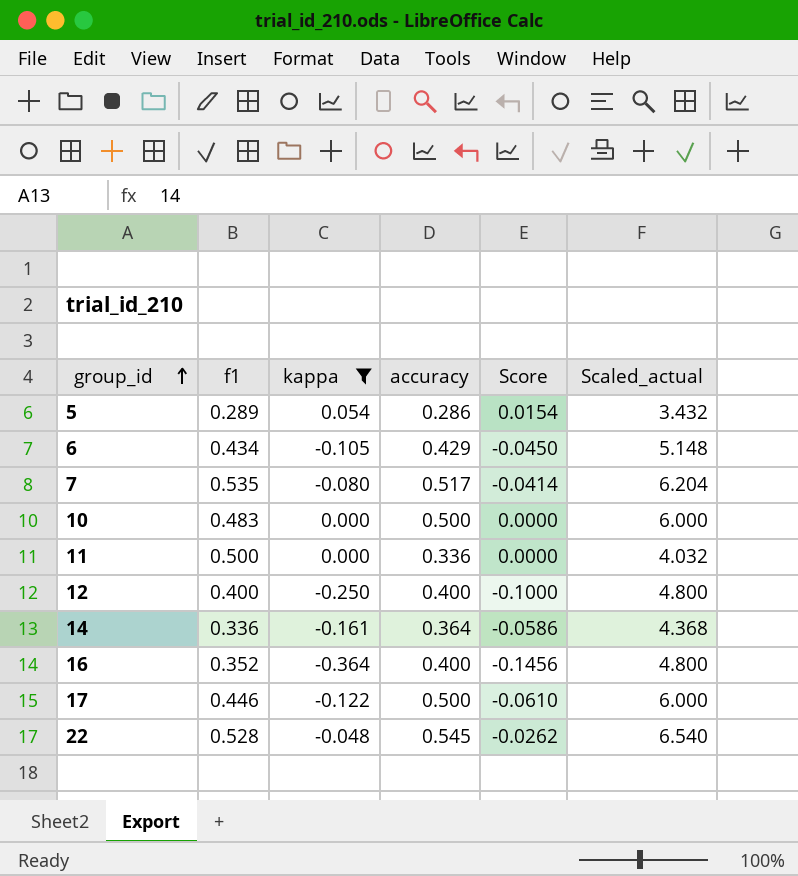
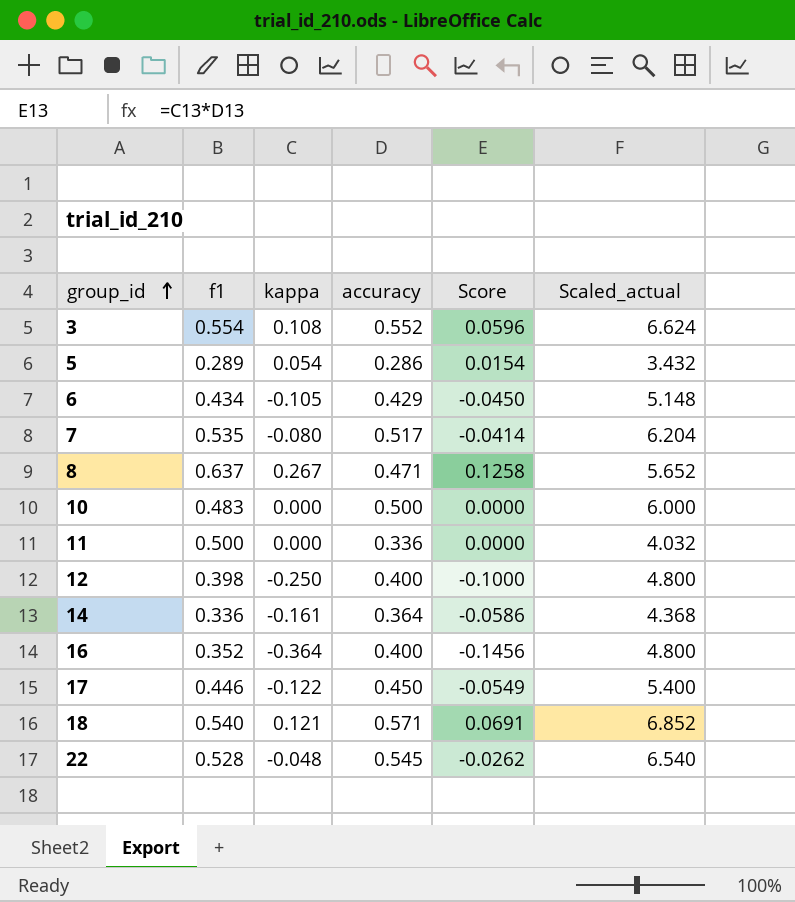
filter: kappa <= 0.054 -> none
12 | f1: 0.400 -> 0.398
17 | accuracy: 0.500 -> 0.450
17 | Score: -0.0610 -> -0.0549
17 | Scaled_actual: 6.000 -> 5.400

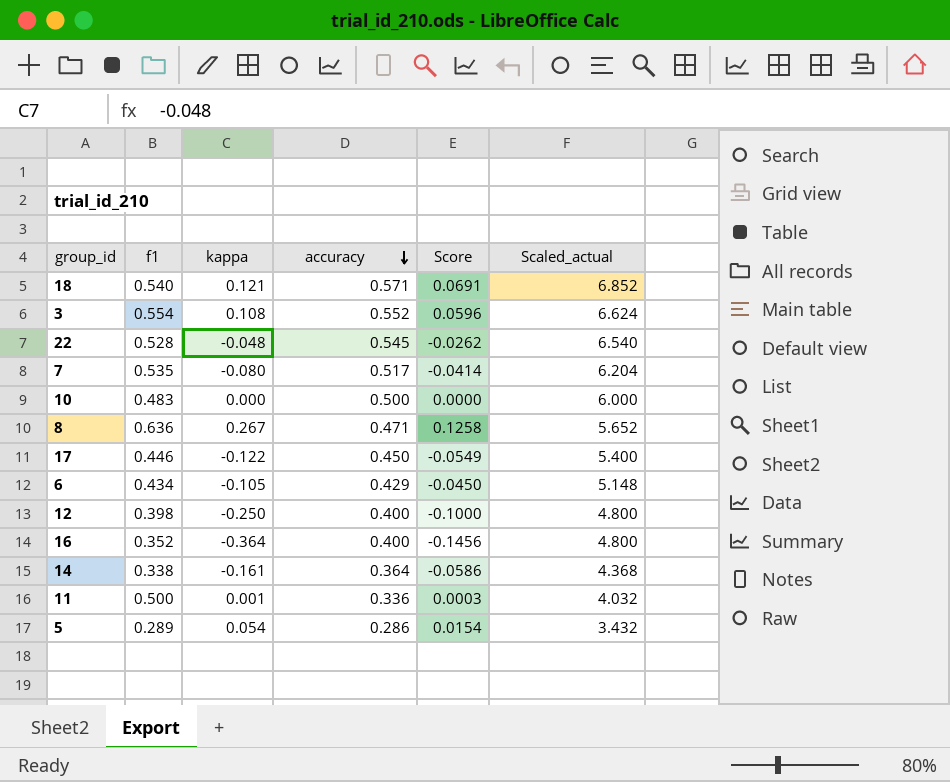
row order: group_id ascending -> accuracy descending
8 | f1: 0.637 -> 0.636
14 | f1: 0.336 -> 0.338
11 | kappa: 0.000 -> 0.001
11 | Score: 0.0000 -> 0.0003

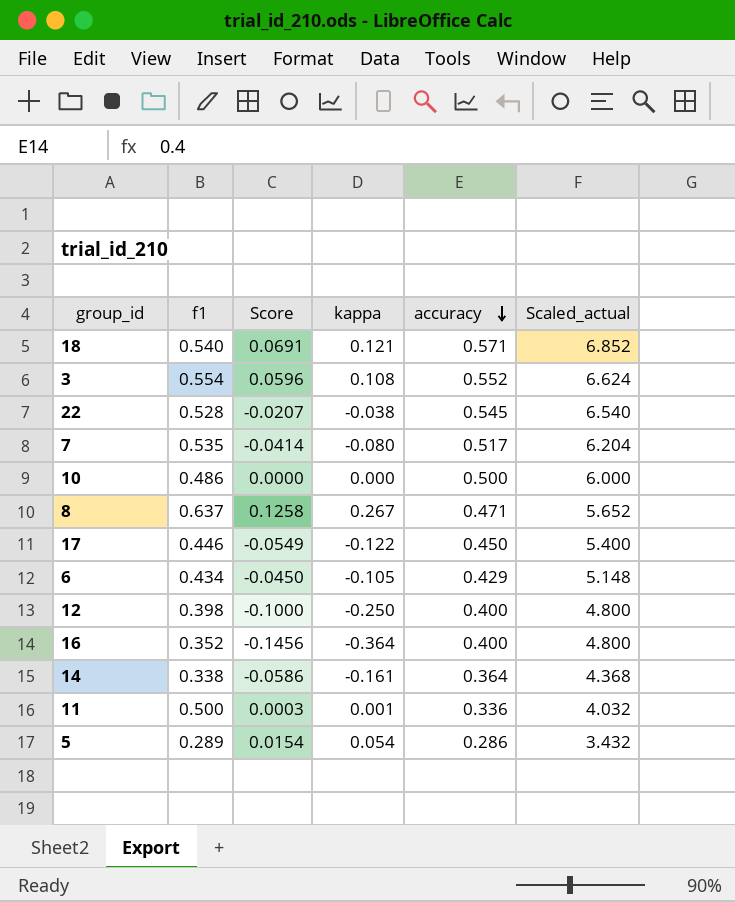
column Score | position: 5 -> 3
22 | Score: -0.0262 -> -0.0207
22 | kappa: -0.048 -> -0.038
10 | f1: 0.483 -> 0.486
8 | f1: 0.636 -> 0.637

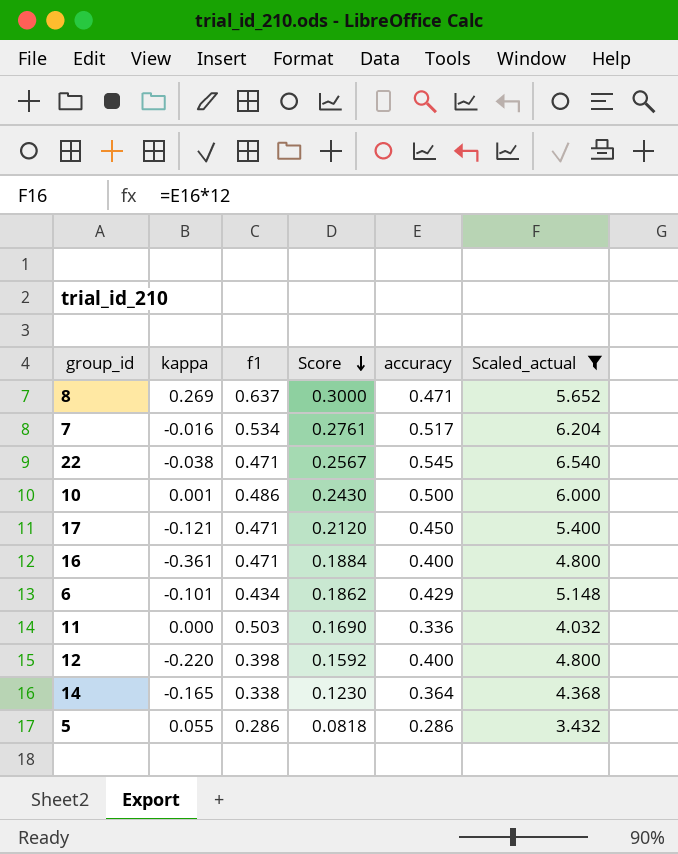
filter: none -> Scaled_actual <= 6.540
row order: accuracy descending -> Score descending
column kappa | position: 4 -> 2
column Score | formula: [kappa] * [accuracy] -> [f1] * [accuracy]
8 | kappa: 0.267 -> 0.269
7 | kappa: -0.080 -> -0.016
7 | f1: 0.535 -> 0.534
22 | f1: 0.528 -> 0.471
10 | kappa: 0.000 -> 0.001
17 | kappa: -0.122 -> -0.121
17 | f1: 0.446 -> 0.471
16 | kappa: -0.364 -> -0.361
16 | f1: 0.352 -> 0.471
6 | kappa: -0.105 -> -0.101
11 | kappa: 0.001 -> 0.000
11 | f1: 0.500 -> 0.503
12 | kappa: -0.250 -> -0.220
14 | kappa: -0.161 -> -0.165
5 | kappa: 0.054 -> 0.055
5 | f1: 0.289 -> 0.286

